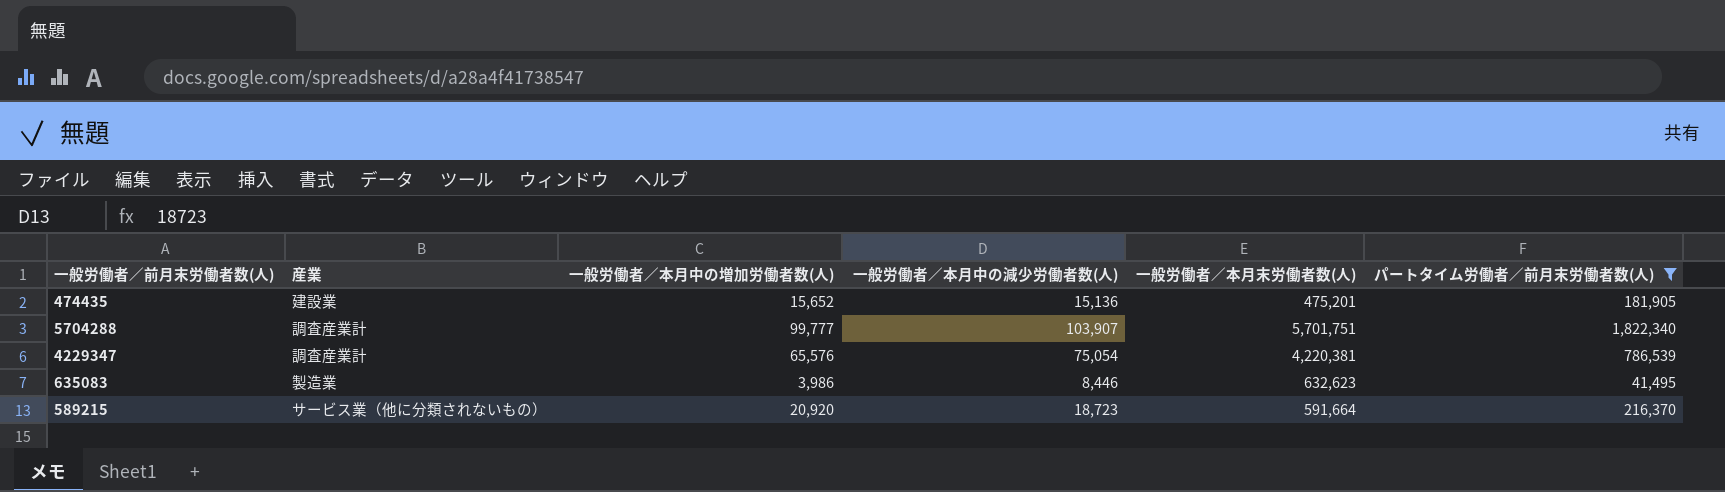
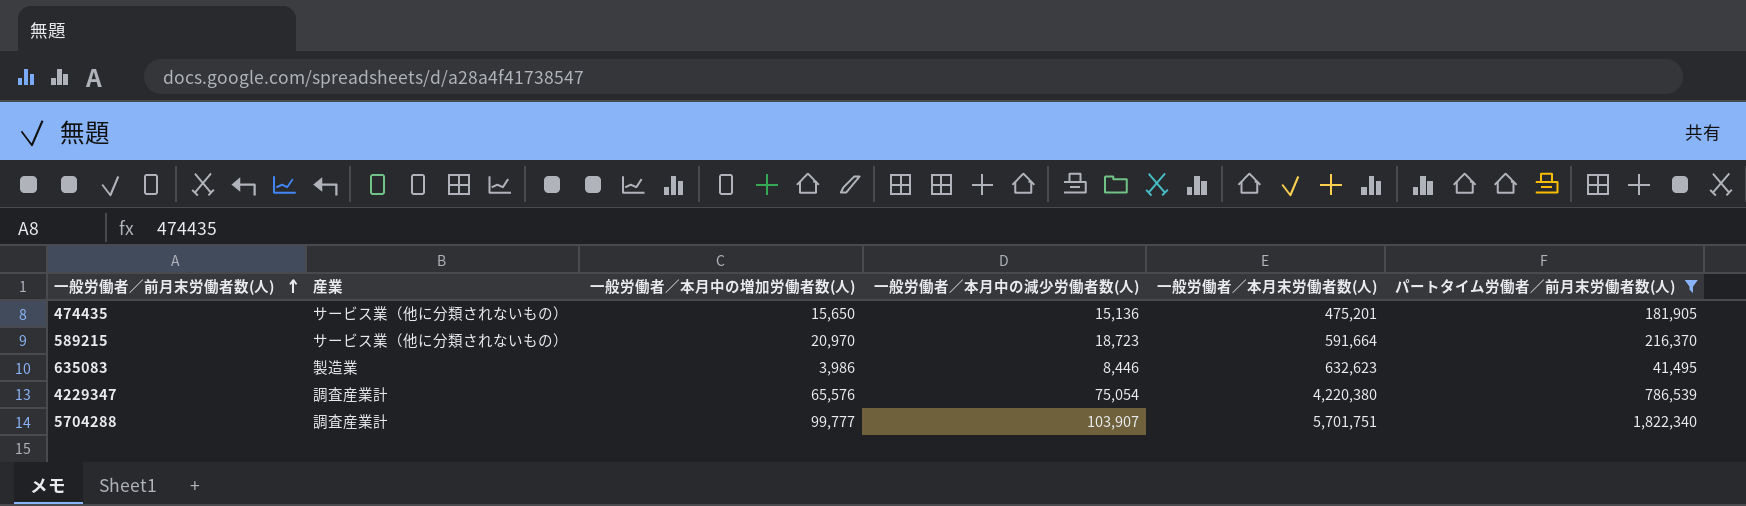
row order: none -> 一般労働者／前月末労働者数(人) ascending
474435 | 産業: 建設業 -> サービス業（他に分類されないもの）
474435 | 一般労働者／本月中の増加労働者数(人): 15,652 -> 15,650
589215 | 一般労働者／本月中の増加労働者数(人): 20,920 -> 20,970
4229347 | 一般労働者／本月末労働者数(人): 4,220,381 -> 4,220,380

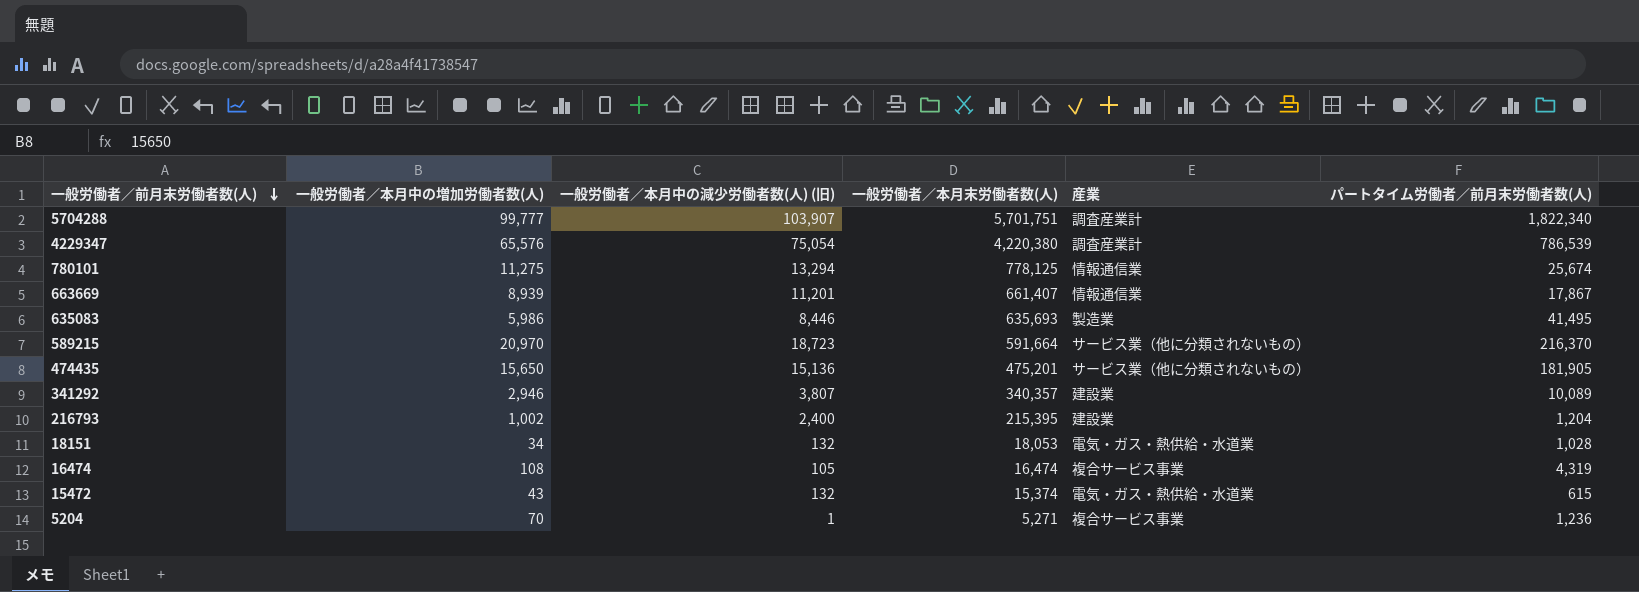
filter: パートタイム労働者／前月末労働者数(人) >= 41,495 -> none
row order: 一般労働者／前月末労働者数(人) ascending -> 一般労働者／前月末労働者数(人) descending
column name: 一般労働者／本月中の減少労働者数(人) -> 一般労働者／本月中の減少労働者数(人) (旧)
column 産業 | position: 2 -> 5
635083 | 一般労働者／本月中の増加労働者数(人): 3,986 -> 5,986
635083 | 一般労働者／本月末労働者数(人): 632,623 -> 635,693

